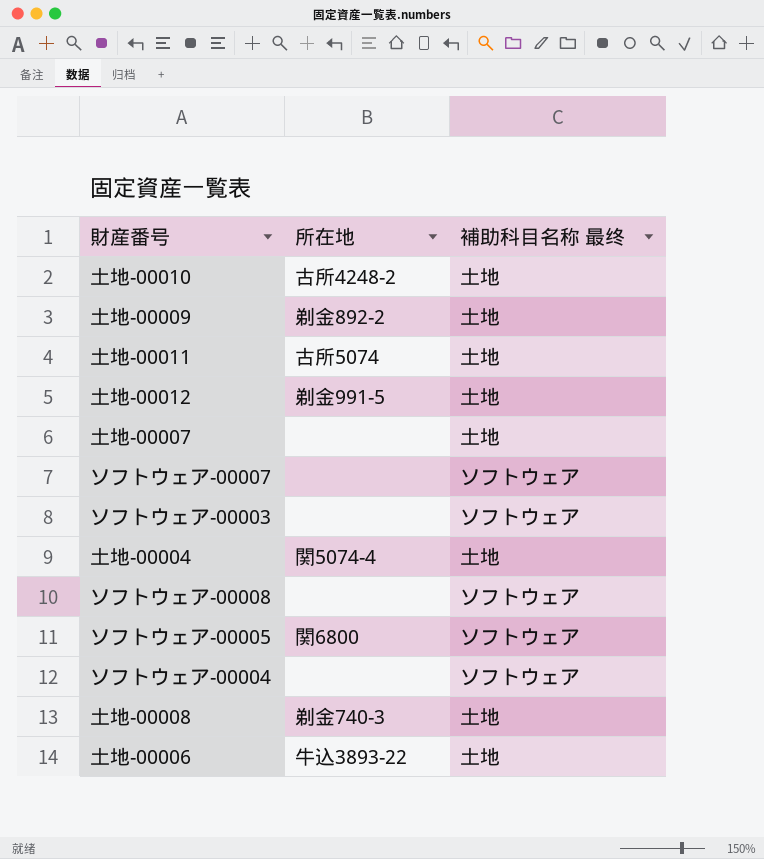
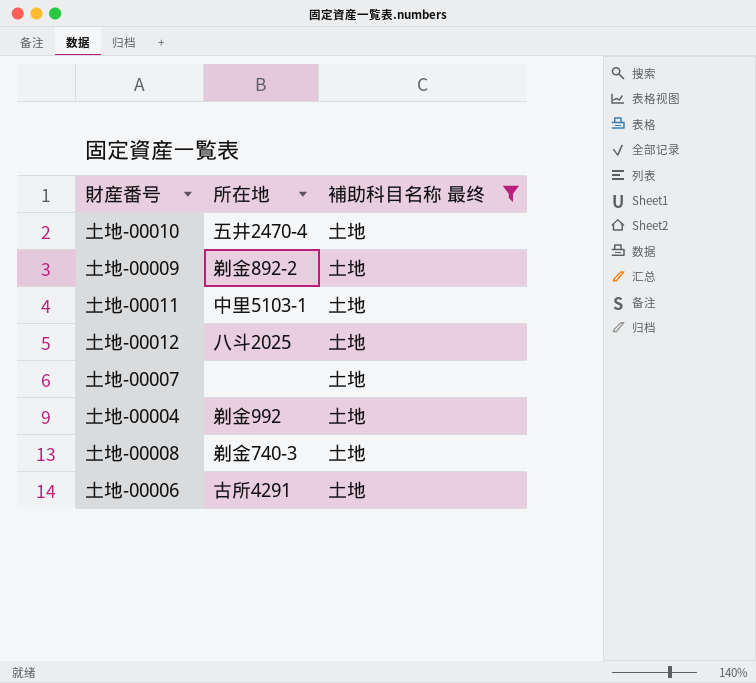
filter: none -> 補助科目名称 最终 = 土地
土地-00010 | 所在地: 古所4248-2 -> 五井2470-4
土地-00011 | 所在地: 古所5074 -> 中里5103-1
土地-00012 | 所在地: 剃金991-5 -> 八斗2025
土地-00004 | 所在地: 関5074-4 -> 剃金992
土地-00006 | 所在地: 牛込3893-22 -> 古所4291

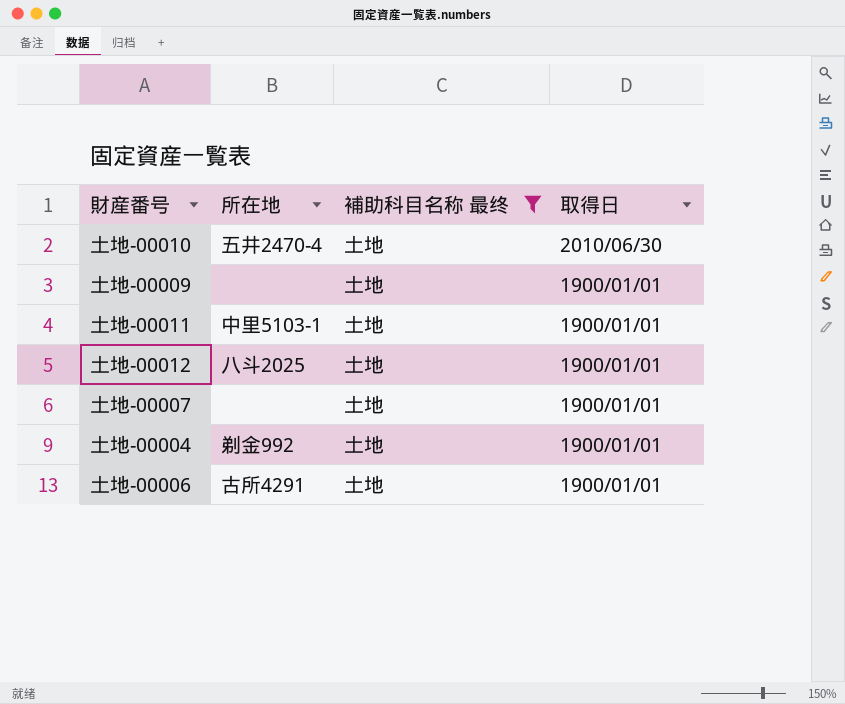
column 取得日 | position: none -> 4
row 土地-00008: 剃金740-3 | 土地 -> none
土地-00009 | 所在地: 剃金892-2 -> none

